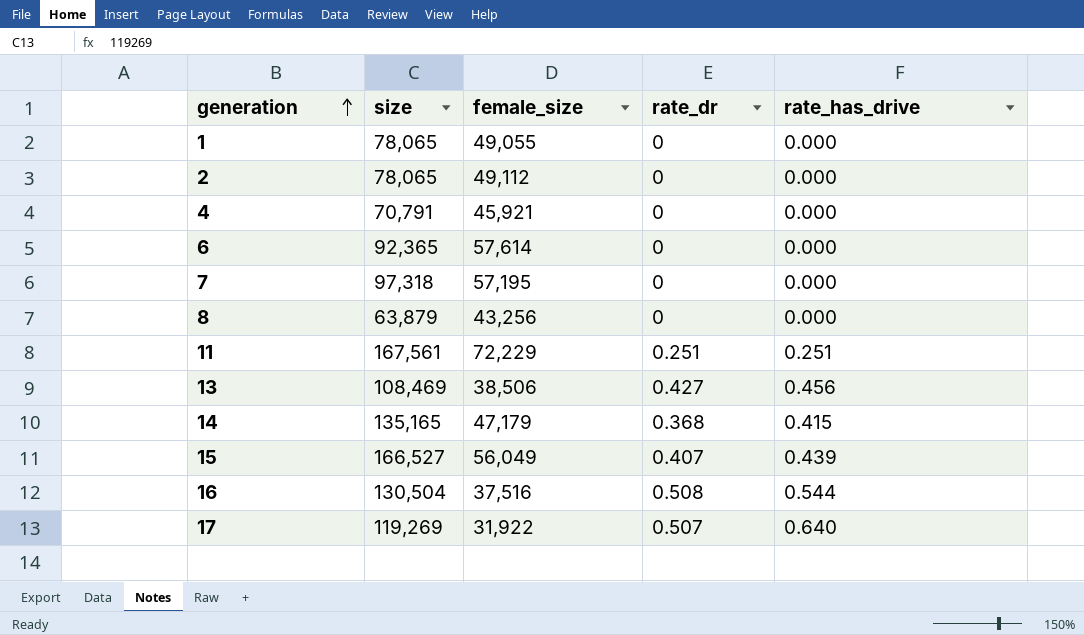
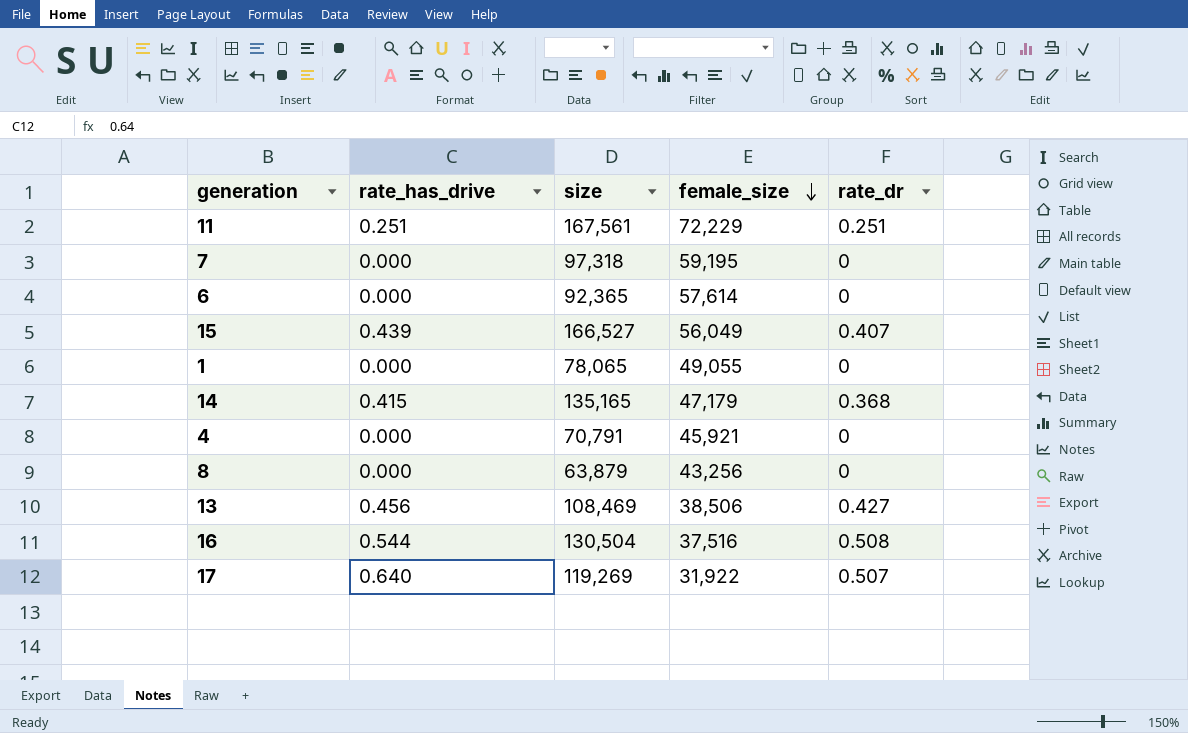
row order: generation ascending -> female_size descending
column rate_has_drive | position: 5 -> 2
row 2: 78,065 | 49,112 | 0 | 0.000 -> none
7 | female_size: 57,195 -> 59,195

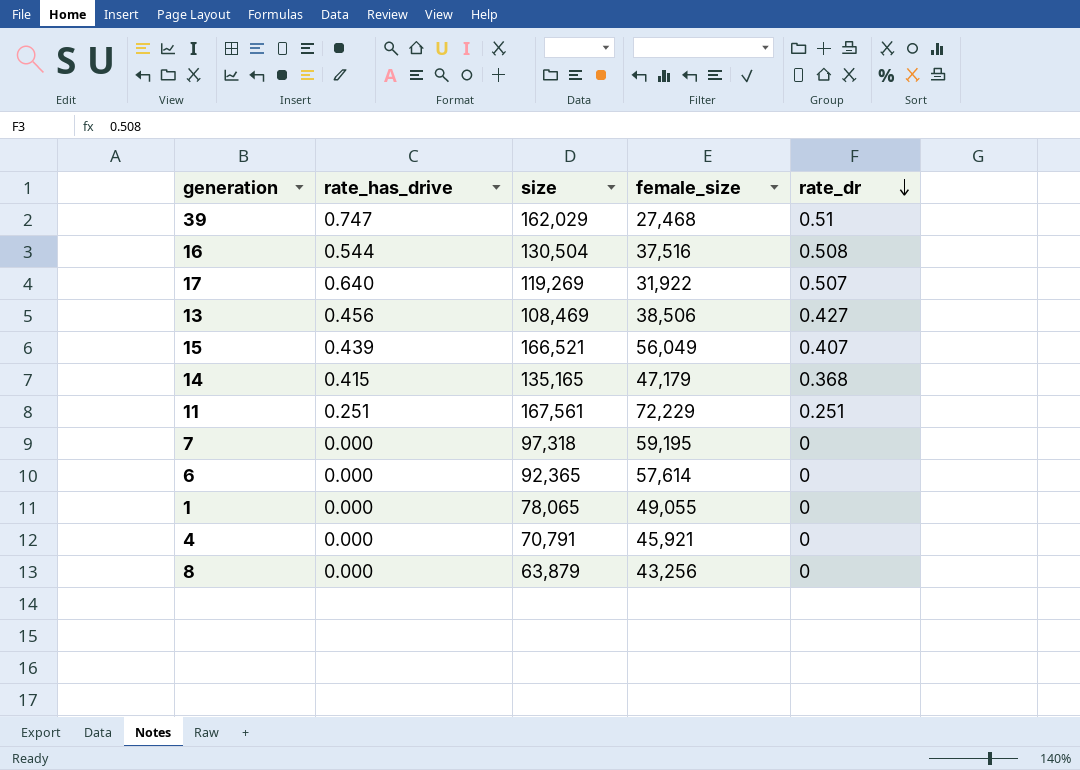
row order: female_size descending -> rate_dr descending
row 39: none -> 0.747 | 162,029 | 27,468 | 0.51
15 | size: 166,527 -> 166,521

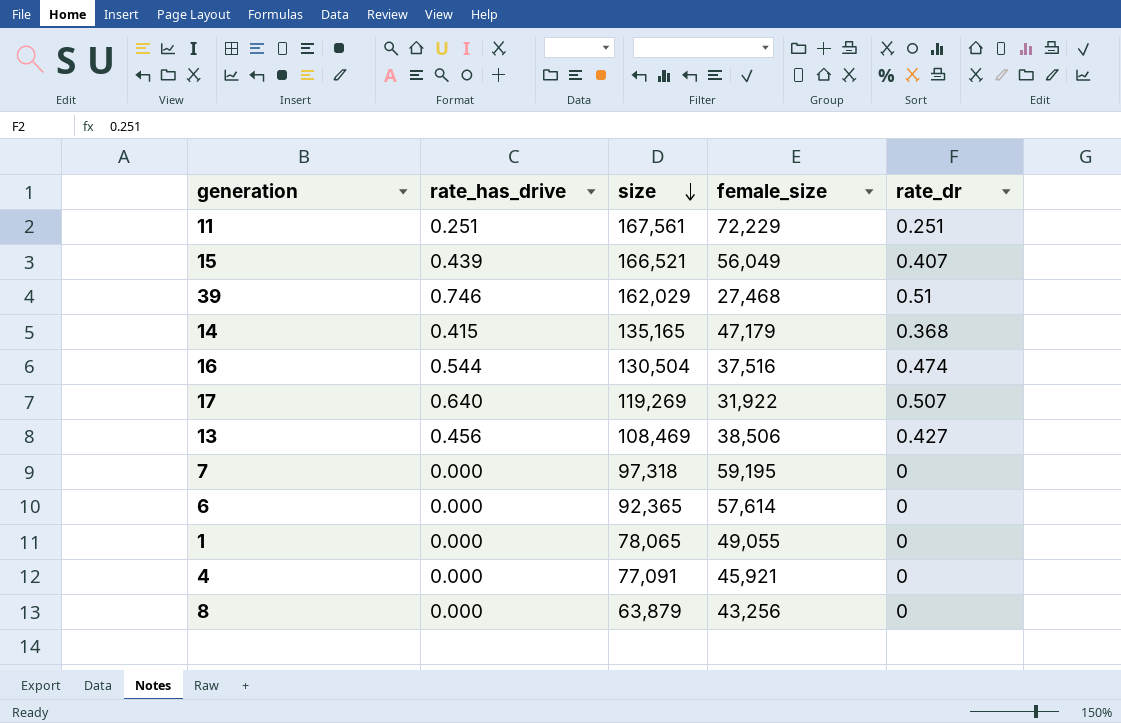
row order: rate_dr descending -> size descending
39 | rate_has_drive: 0.747 -> 0.746
16 | rate_dr: 0.508 -> 0.474
4 | size: 70,791 -> 77,091

